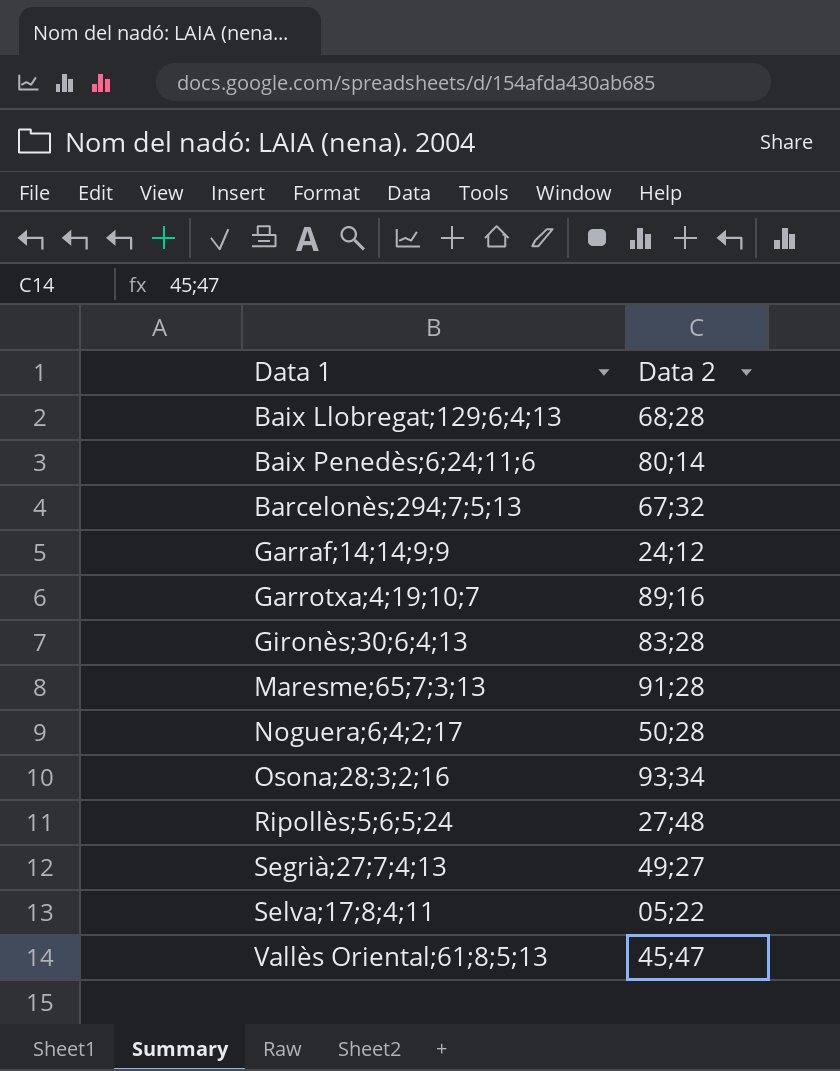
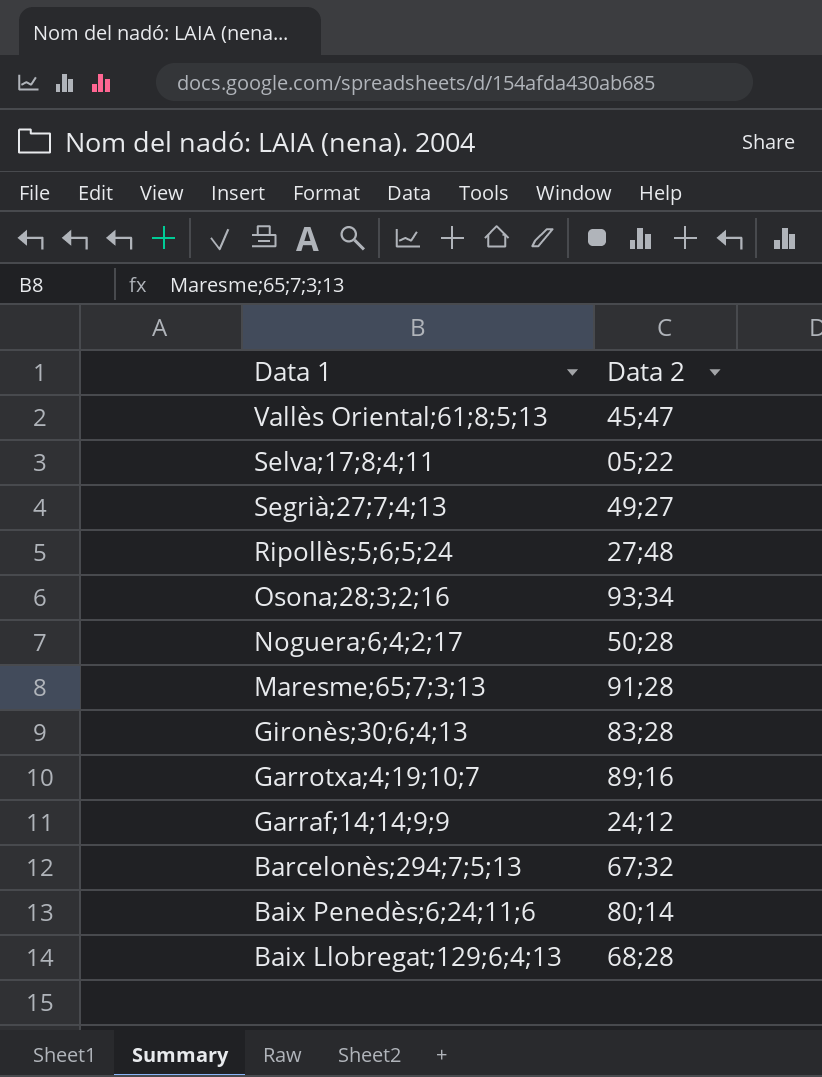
row order: Data 1 ascending -> Data 1 descending

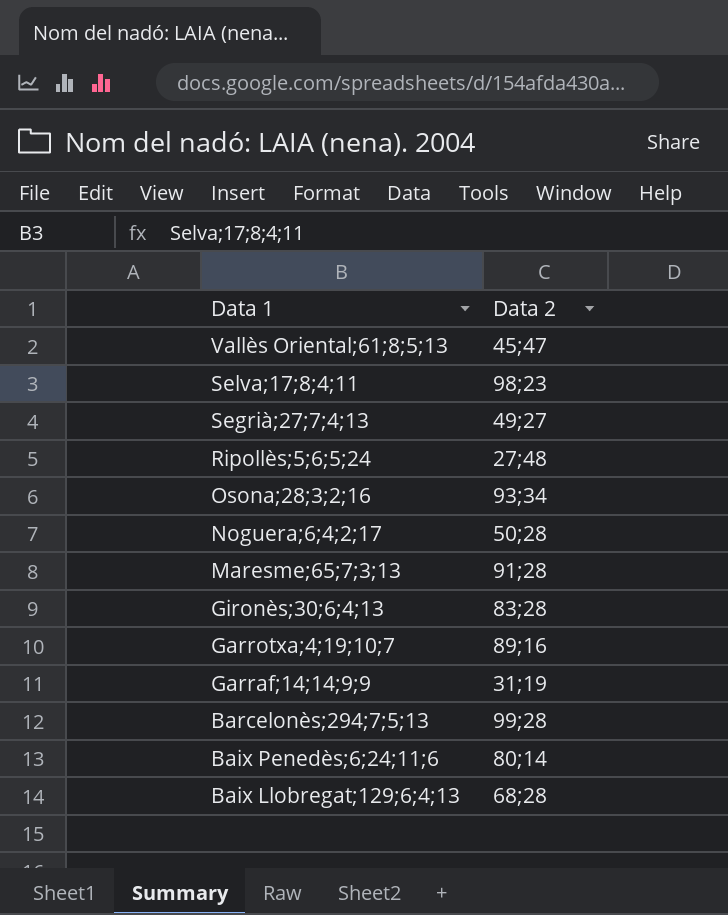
Selva;17;8;4;11 | Data 2: 05;22 -> 98;23
Garraf;14;14;9;9 | Data 2: 24;12 -> 31;19
Barcelonès;294;7;5;13 | Data 2: 67;32 -> 99;28

